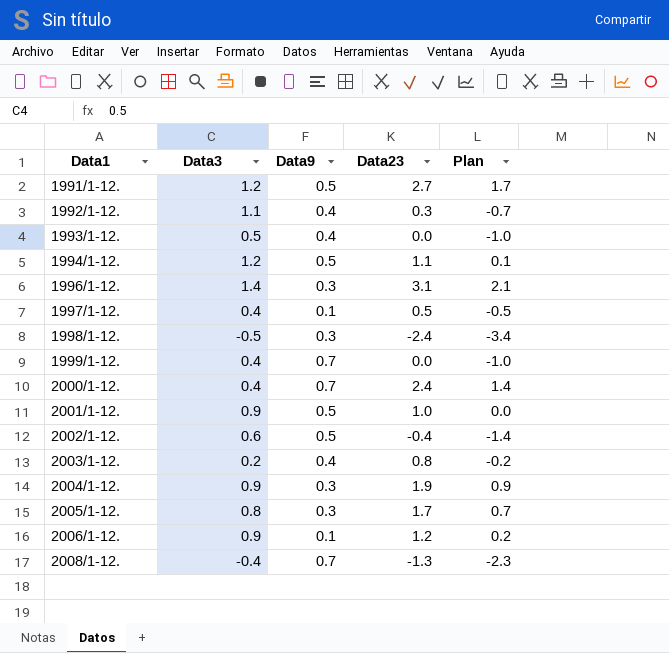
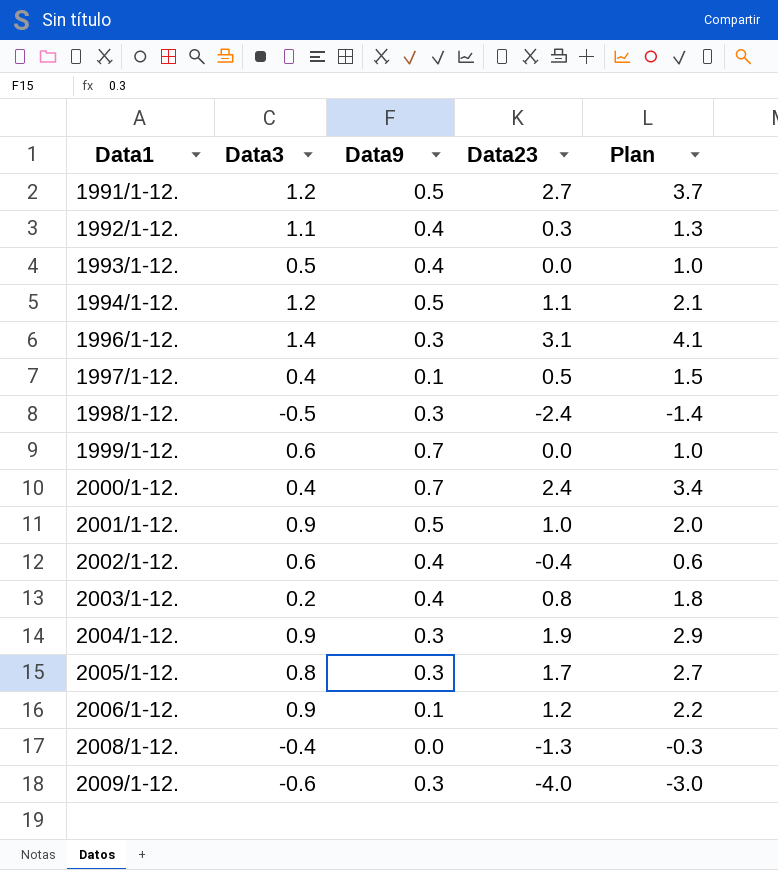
column Plan | formula: [Data23] - 1 -> [Data23] + 1
1999/1-12. | Data3: 0.4 -> 0.6
2002/1-12. | Data9: 0.5 -> 0.4
2008/1-12. | Data9: 0.7 -> 0.0
row 2009/1-12.: none -> -0.6 | 0.3 | -4.0 | -3.0

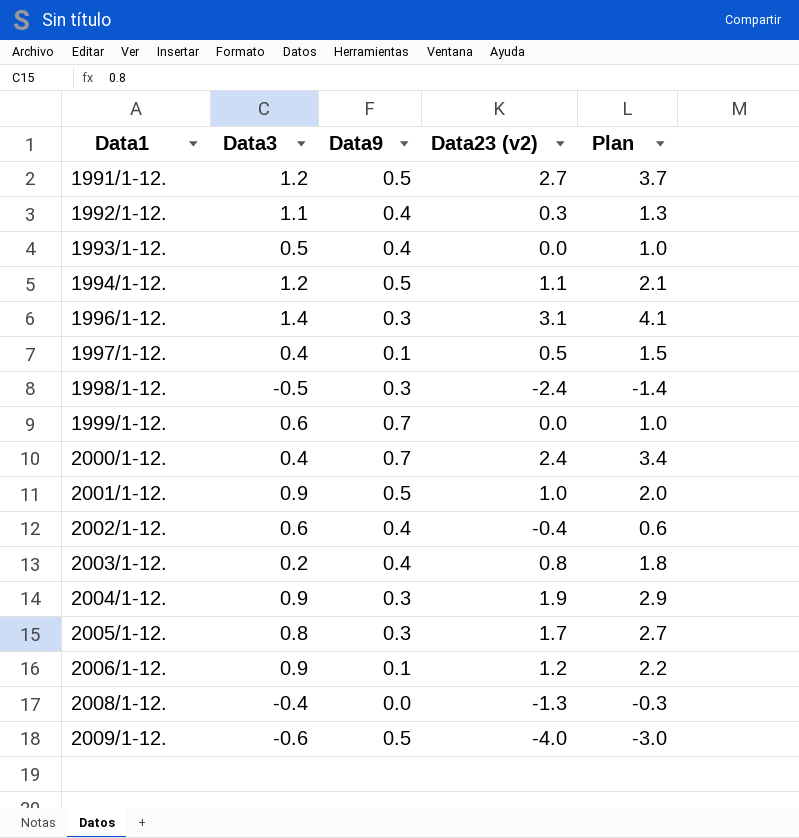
column name: Data23 -> Data23 (v2)
2009/1-12. | Data9: 0.3 -> 0.5

